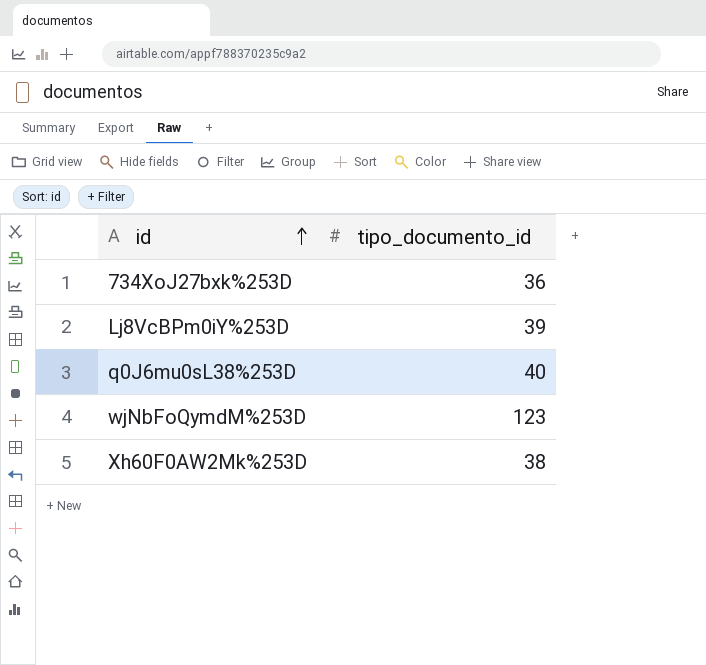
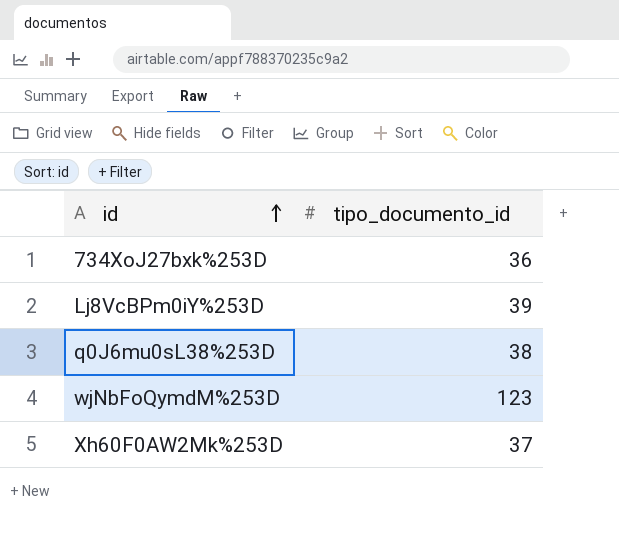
q0J6mu0sL38%253D | tipo_documento_id: 40 -> 38
Xh60F0AW2Mk%253D | tipo_documento_id: 38 -> 37

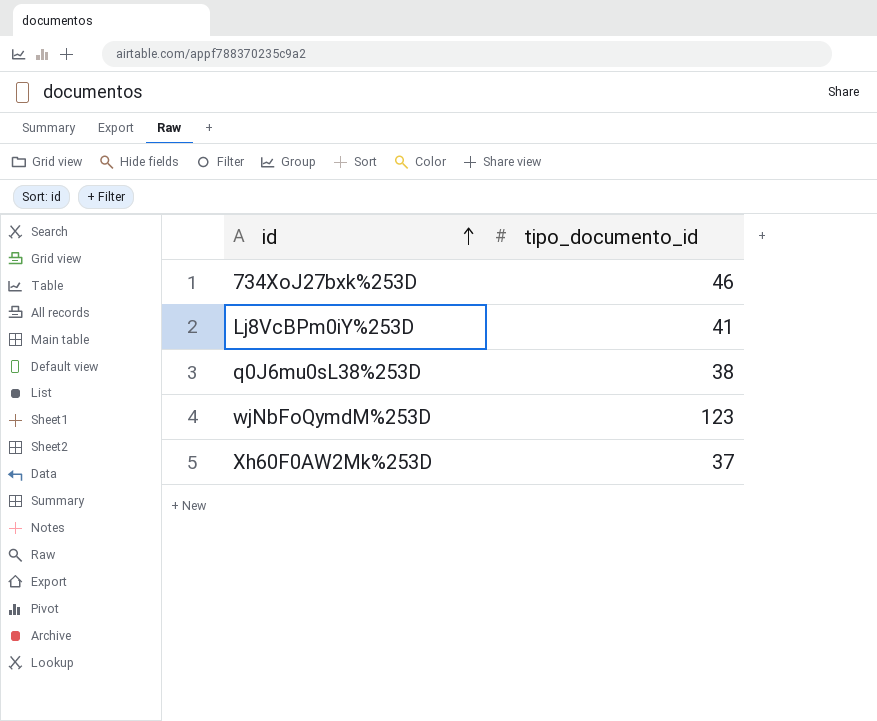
734XoJ27bxk%253D | tipo_documento_id: 36 -> 46
Lj8VcBPm0iY%253D | tipo_documento_id: 39 -> 41

